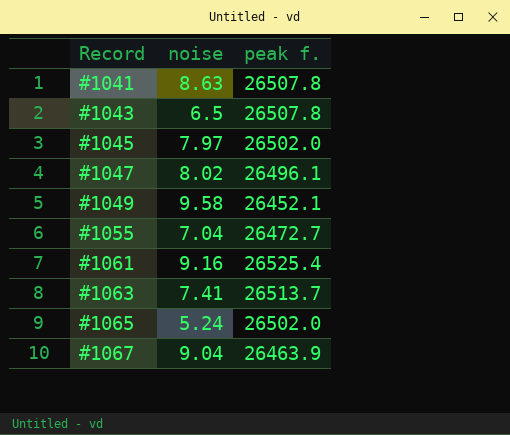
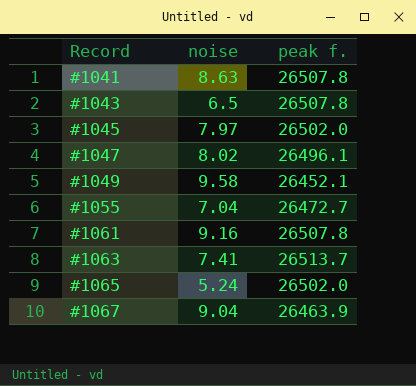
#1061 | peak f.: 26525.4 -> 26507.8

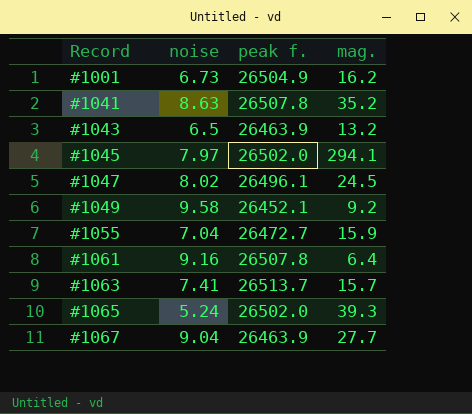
column mag. | position: none -> 4
row #1001: none -> 6.73 | 26504.9 | 16.2
#1043 | peak f.: 26507.8 -> 26463.9

